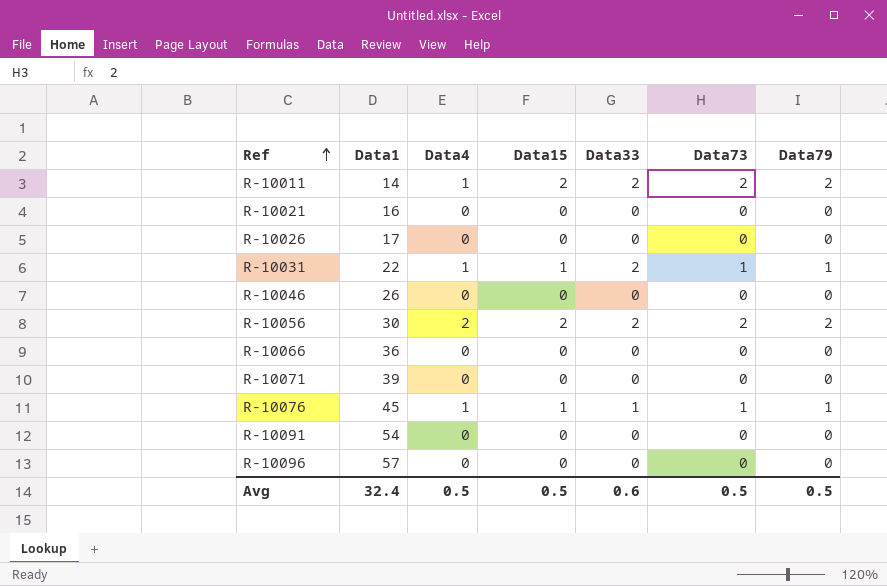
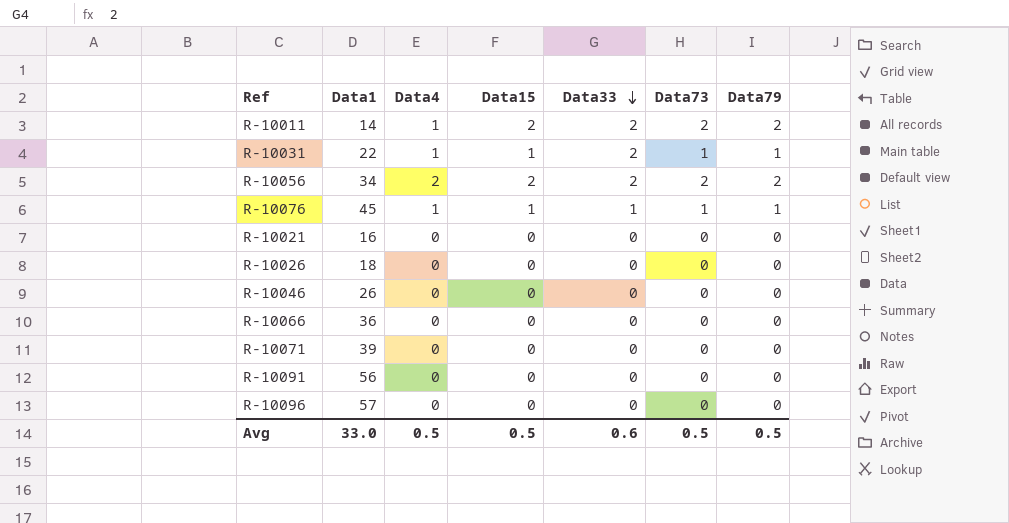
row order: Ref ascending -> Data33 descending
R-10056 | Data1: 30 -> 34
R-10026 | Data1: 17 -> 18
R-10091 | Data1: 54 -> 56
Avg | Data1: 32.4 -> 33.0

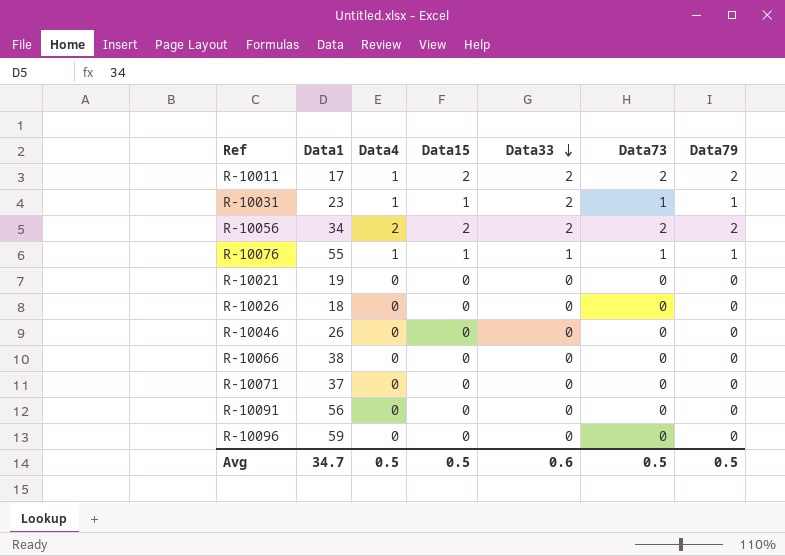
R-10011 | Data1: 14 -> 17
R-10031 | Data1: 22 -> 23
R-10076 | Data1: 45 -> 55
R-10021 | Data1: 16 -> 19
R-10066 | Data1: 36 -> 38
R-10071 | Data1: 39 -> 37
R-10096 | Data1: 57 -> 59
Avg | Data1: 33.0 -> 34.7

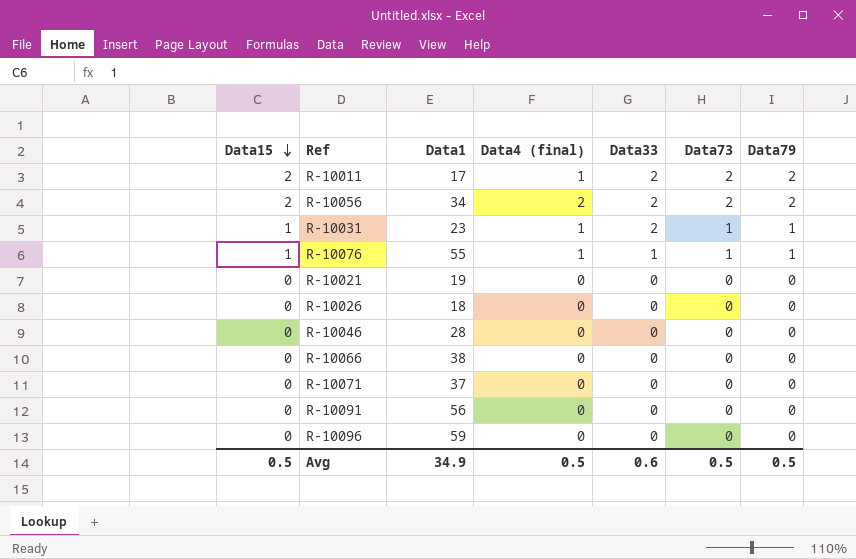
row order: Data33 descending -> Data15 descending
column Data15 | position: 4 -> 1
column name: Data4 -> Data4 (final)
R-10046 | Data1: 26 -> 28
Avg | Data1: 34.7 -> 34.9

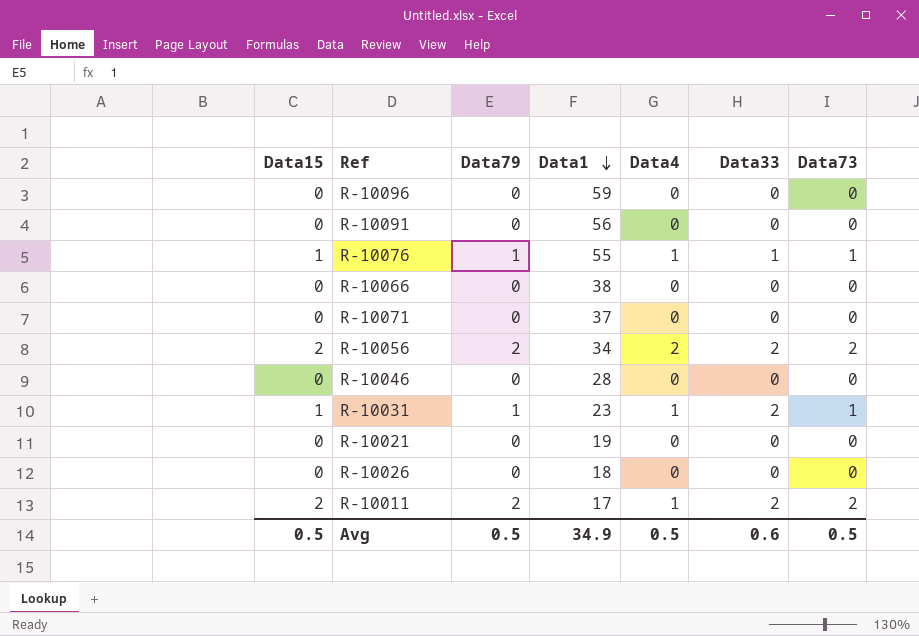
row order: Data15 descending -> Data1 descending
column Data79 | position: 7 -> 3
column name: Data4 (final) -> Data4

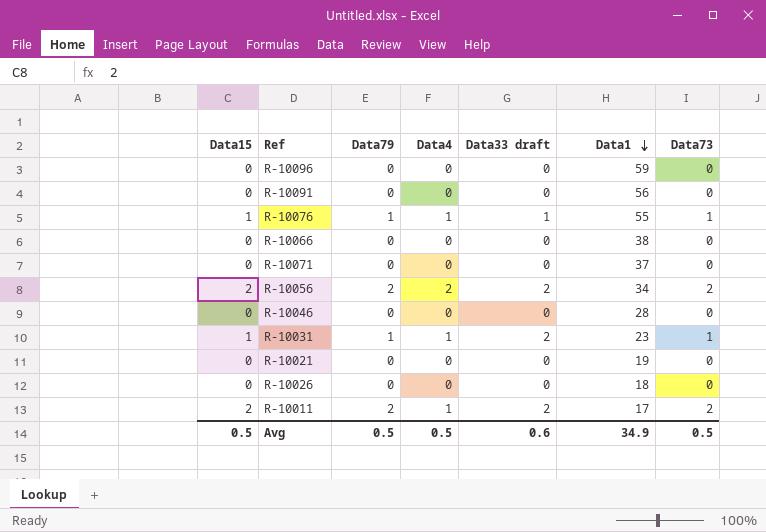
column name: Data33 -> Data33 draft
column Data1 | position: 4 -> 6

